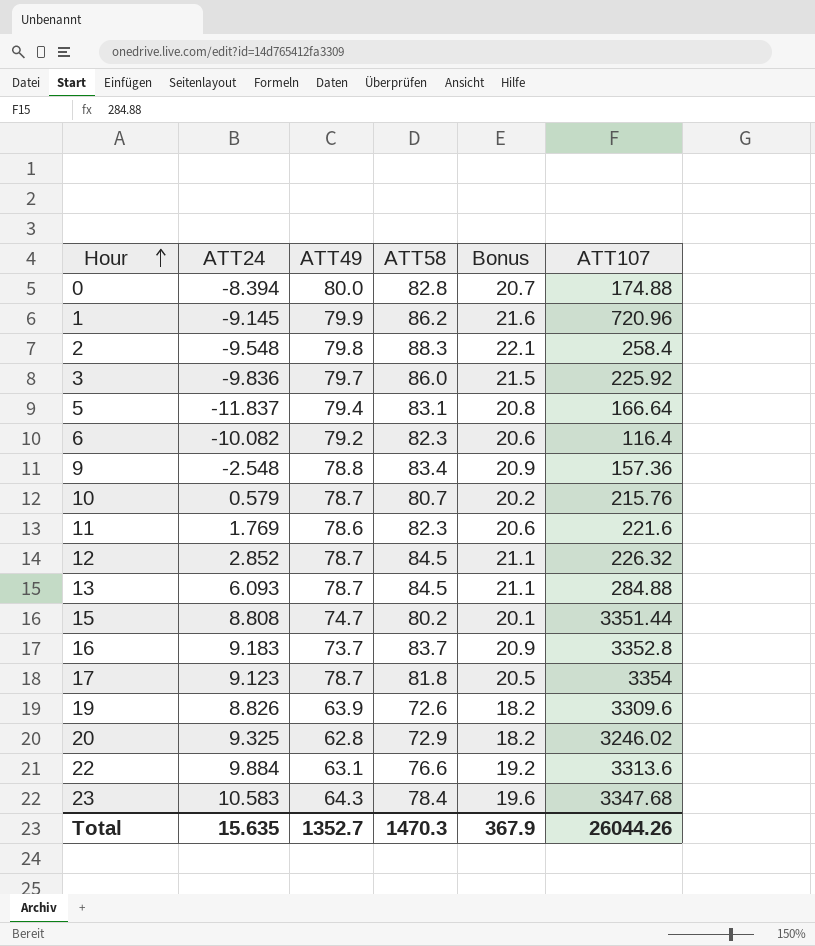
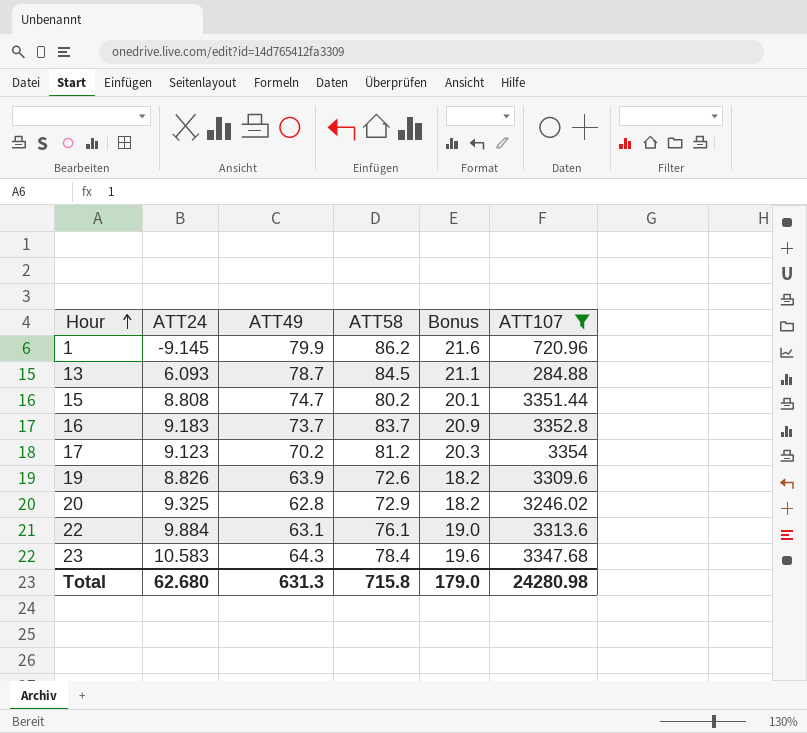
filter: none -> ATT107 >= 284.88
17 | ATT49: 78.7 -> 70.2
17 | ATT58: 81.8 -> 81.2
17 | Bonus: 20.5 -> 20.3
22 | ATT58: 76.6 -> 76.1
22 | Bonus: 19.2 -> 19.0
Total | ATT24: 15.635 -> 62.680
Total | ATT49: 1352.7 -> 631.3
Total | ATT58: 1470.3 -> 715.8
Total | Bonus: 367.9 -> 179.0
Total | ATT107: 26044.26 -> 24280.98

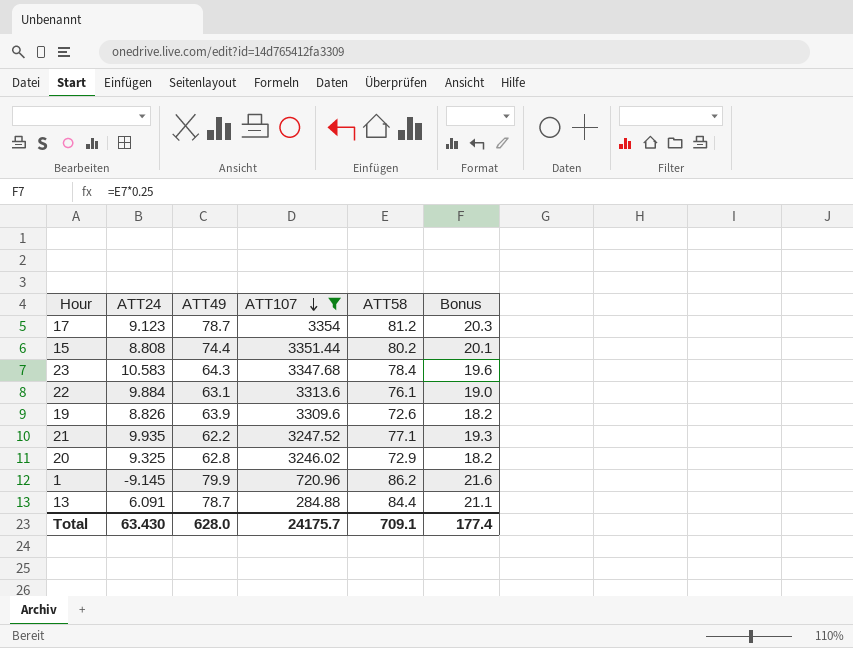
row order: Hour ascending -> ATT107 descending
column ATT107 | position: 6 -> 4
row 16: 9.183 | 73.7 | 83.7 | 20.9 | 3352.8 -> none
17 | ATT49: 70.2 -> 78.7
15 | ATT49: 74.7 -> 74.4
row 21: none -> 9.935 | 62.2 | 3247.52 | 77.1 | 19.3
13 | ATT24: 6.093 -> 6.091
13 | ATT58: 84.5 -> 84.4
Total | ATT24: 62.680 -> 63.430
Total | ATT49: 631.3 -> 628.0
Total | ATT107: 24280.98 -> 24175.7
Total | ATT58: 715.8 -> 709.1
Total | Bonus: 179.0 -> 177.4

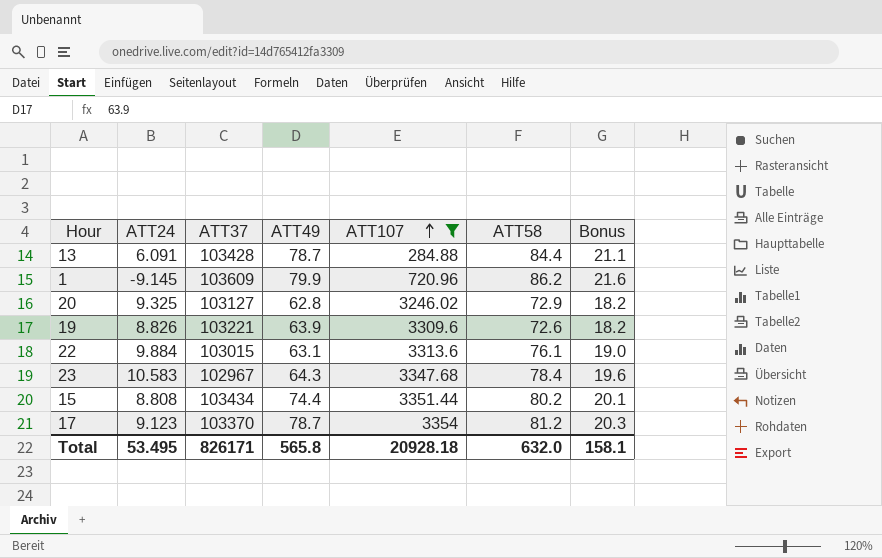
row order: ATT107 descending -> ATT107 ascending
column ATT37 | position: none -> 3
row 21: 9.935 | 62.2 | 3247.52 | 77.1 | 19.3 -> none
Total | ATT24: 63.430 -> 53.495
Total | ATT49: 628.0 -> 565.8
Total | ATT107: 24175.7 -> 20928.18
Total | ATT58: 709.1 -> 632.0
Total | Bonus: 177.4 -> 158.1

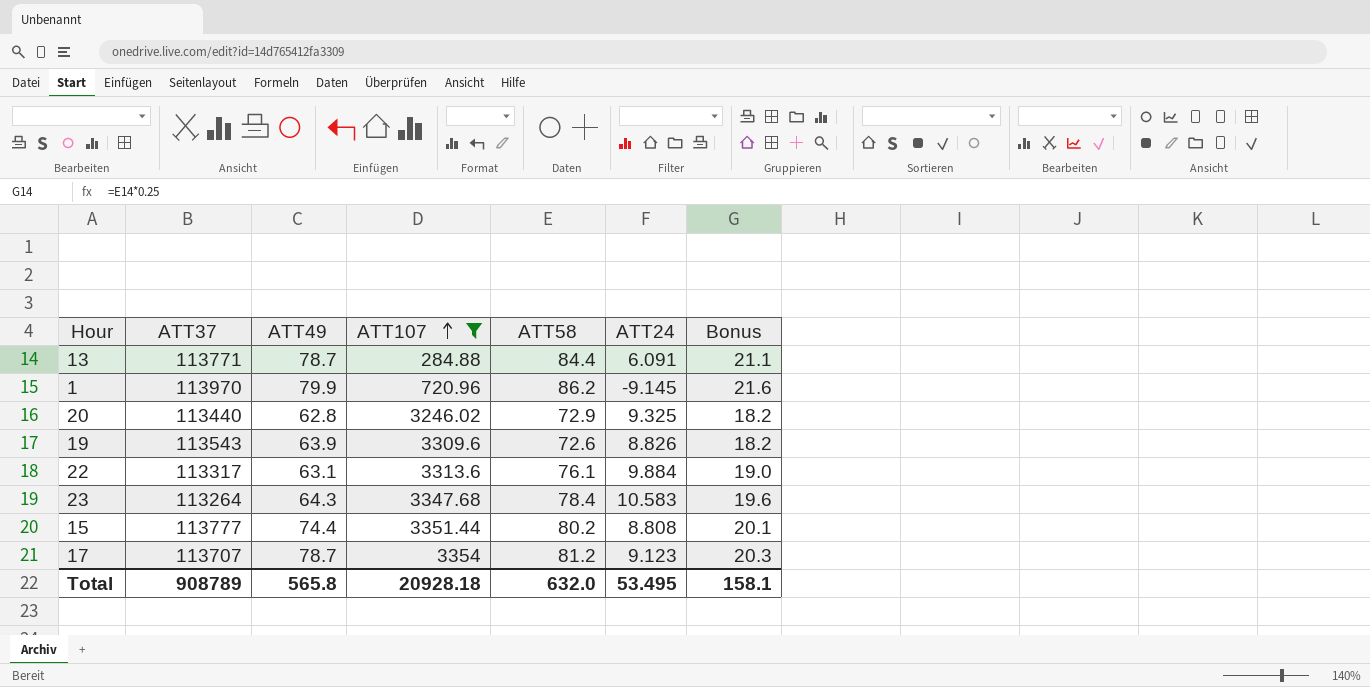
column ATT24 | position: 2 -> 6
13 | ATT37: 103428 -> 113771
1 | ATT37: 103609 -> 113970
20 | ATT37: 103127 -> 113440
19 | ATT37: 103221 -> 113543
22 | ATT37: 103015 -> 113317
23 | ATT37: 102967 -> 113264
15 | ATT37: 103434 -> 113777
17 | ATT37: 103370 -> 113707
Total | ATT37: 826171 -> 908789

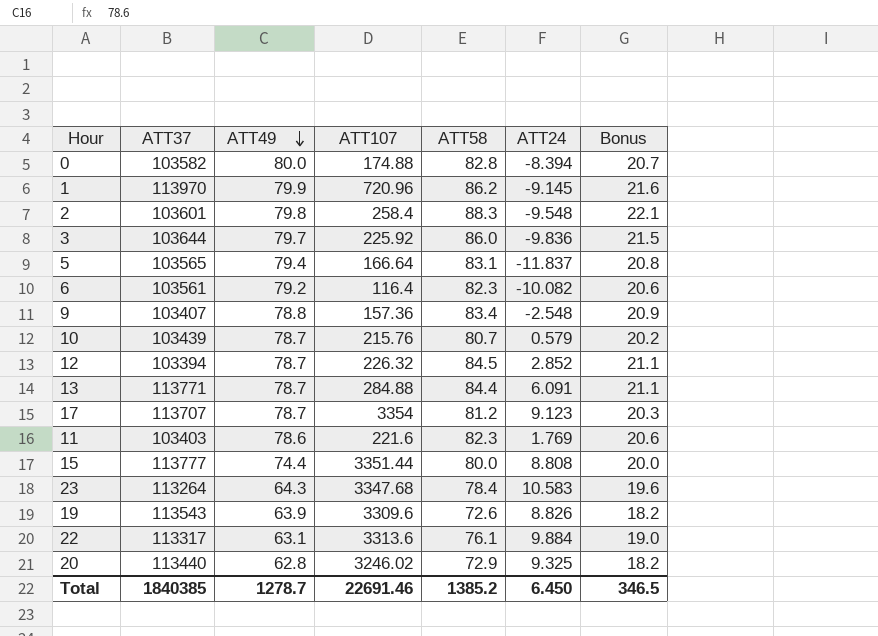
filter: ATT107 >= 284.88 -> none
row order: ATT107 ascending -> ATT49 descending
15 | ATT58: 80.2 -> 80.0
15 | Bonus: 20.1 -> 20.0
Total | ATT37: 908789 -> 1840385
Total | ATT49: 565.8 -> 1278.7
Total | ATT107: 20928.18 -> 22691.46
Total | ATT58: 632.0 -> 1385.2
Total | ATT24: 53.495 -> 6.450
Total | Bonus: 158.1 -> 346.5

